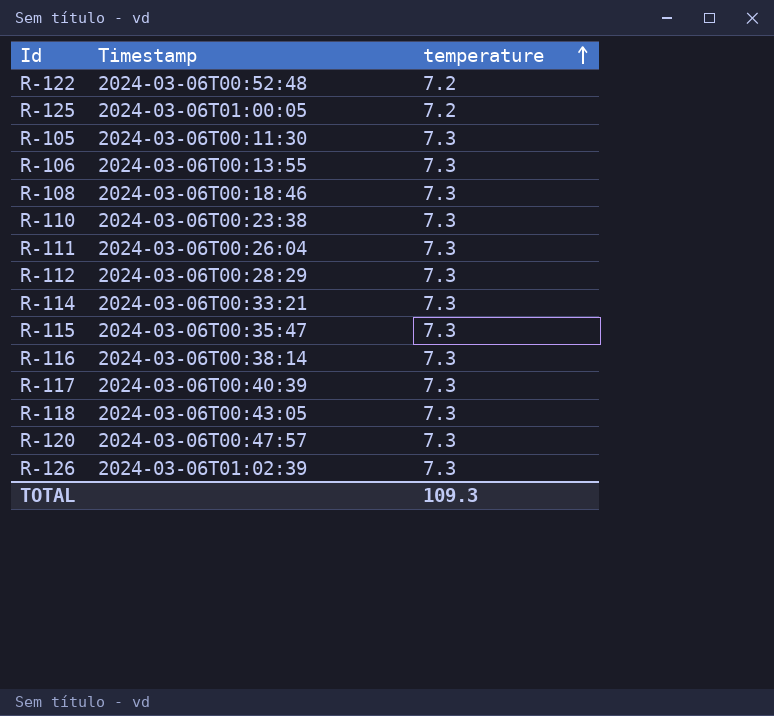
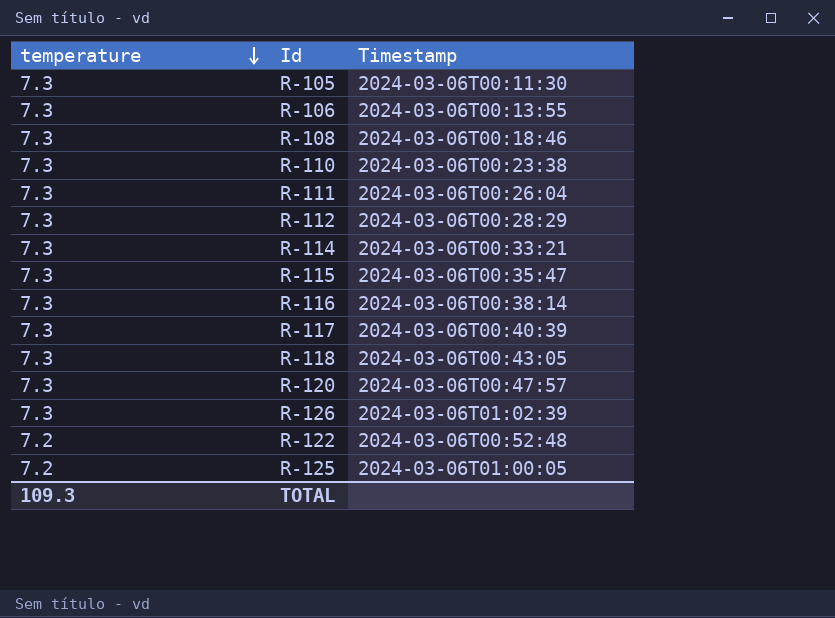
row order: temperature ascending -> temperature descending
column temperature | position: 3 -> 1

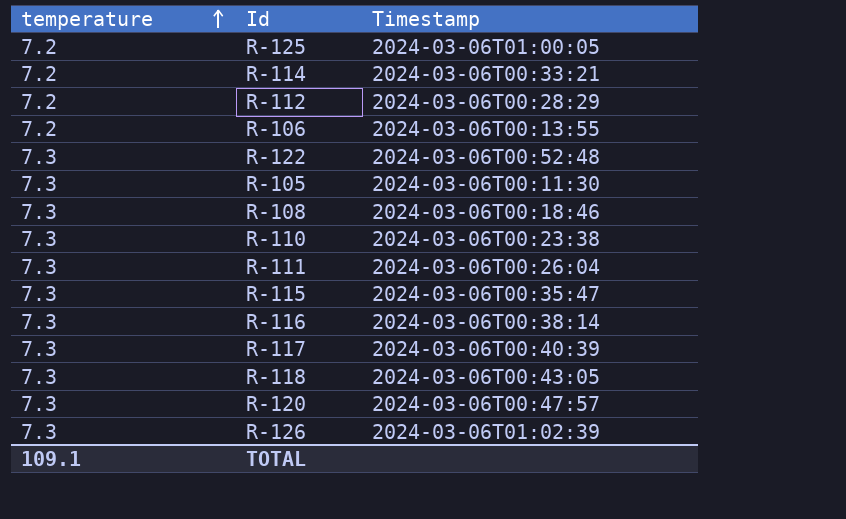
row order: temperature descending -> temperature ascending
R-114 | temperature: 7.3 -> 7.2
R-112 | temperature: 7.3 -> 7.2
R-106 | temperature: 7.3 -> 7.2
R-122 | temperature: 7.2 -> 7.3
TOTAL | temperature: 109.3 -> 109.1

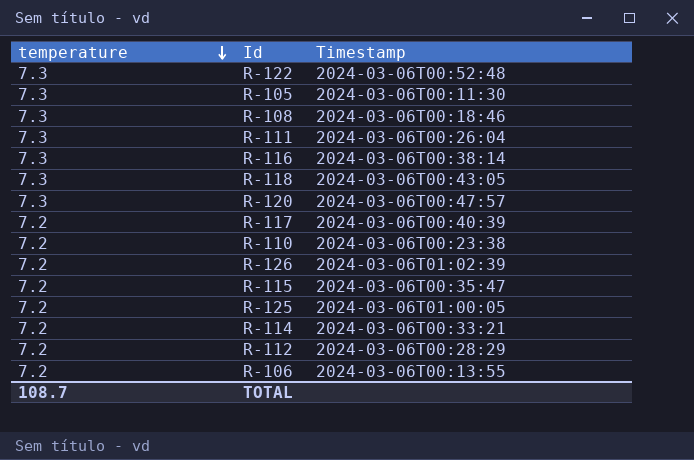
row order: temperature ascending -> temperature descending
R-117 | temperature: 7.3 -> 7.2
R-110 | temperature: 7.3 -> 7.2
R-126 | temperature: 7.3 -> 7.2
R-115 | temperature: 7.3 -> 7.2
TOTAL | temperature: 109.1 -> 108.7

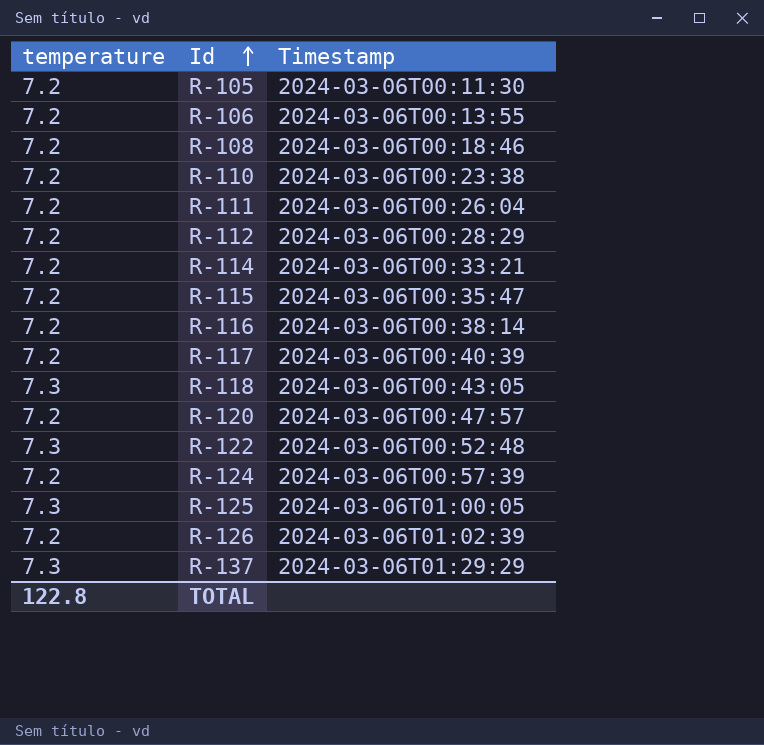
row order: temperature descending -> Id ascending
R-105 | temperature: 7.3 -> 7.2
R-108 | temperature: 7.3 -> 7.2
R-111 | temperature: 7.3 -> 7.2
R-116 | temperature: 7.3 -> 7.2
R-120 | temperature: 7.3 -> 7.2
row R-124: none -> 7.2 | 2024-03-06T00:57:39
R-125 | temperature: 7.2 -> 7.3
row R-137: none -> 7.3 | 2024-03-06T01:29:29
TOTAL | temperature: 108.7 -> 122.8

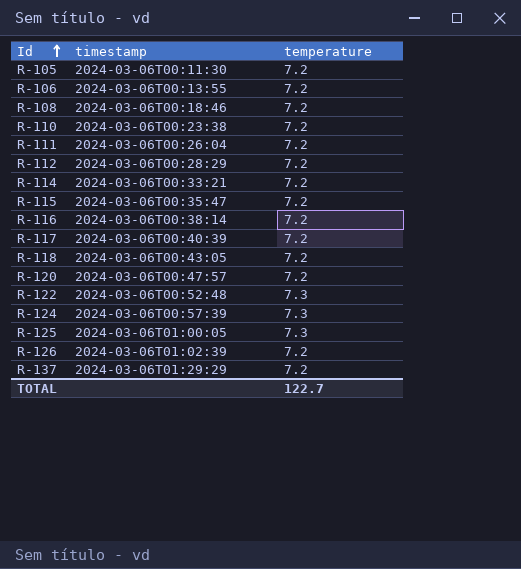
column name: Timestamp -> timestamp
column temperature | position: 1 -> 3
R-118 | temperature: 7.3 -> 7.2
R-124 | temperature: 7.2 -> 7.3
R-137 | temperature: 7.3 -> 7.2
TOTAL | temperature: 122.8 -> 122.7

